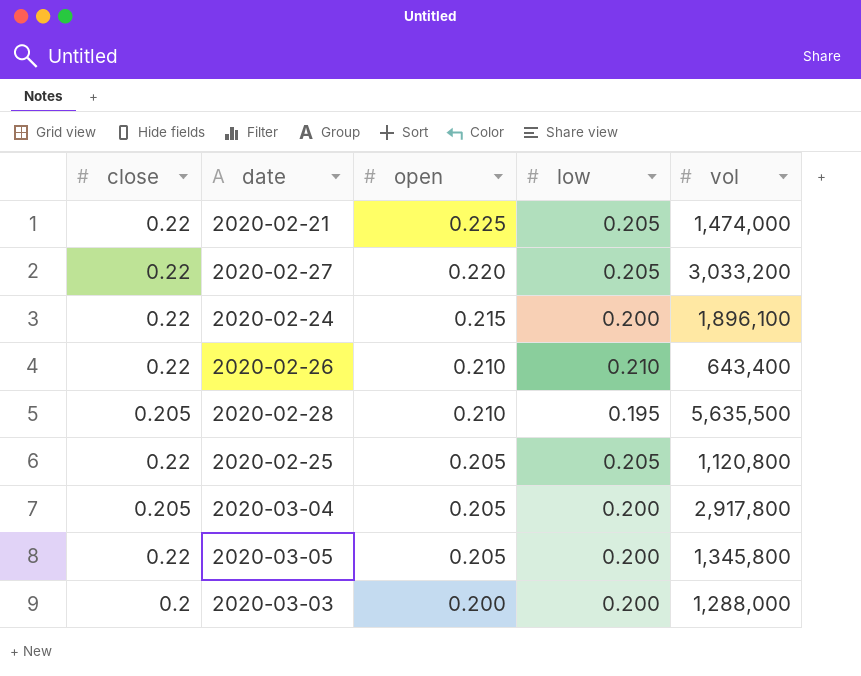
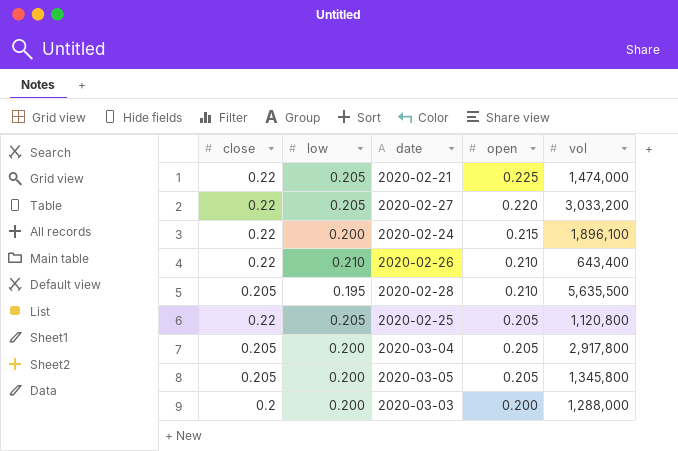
column low | position: 4 -> 2
2020-03-05 | close: 0.22 -> 0.205

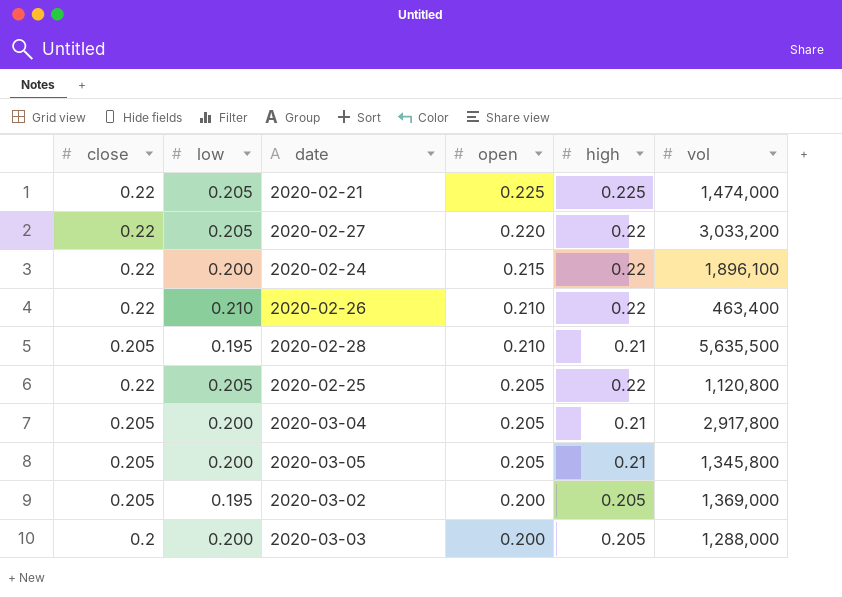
column high | position: none -> 5
2020-02-26 | vol: 643,400 -> 463,400
row 2020-03-02: none -> 0.205 | 0.195 | 0.200 | 0.205 | 1,369,000

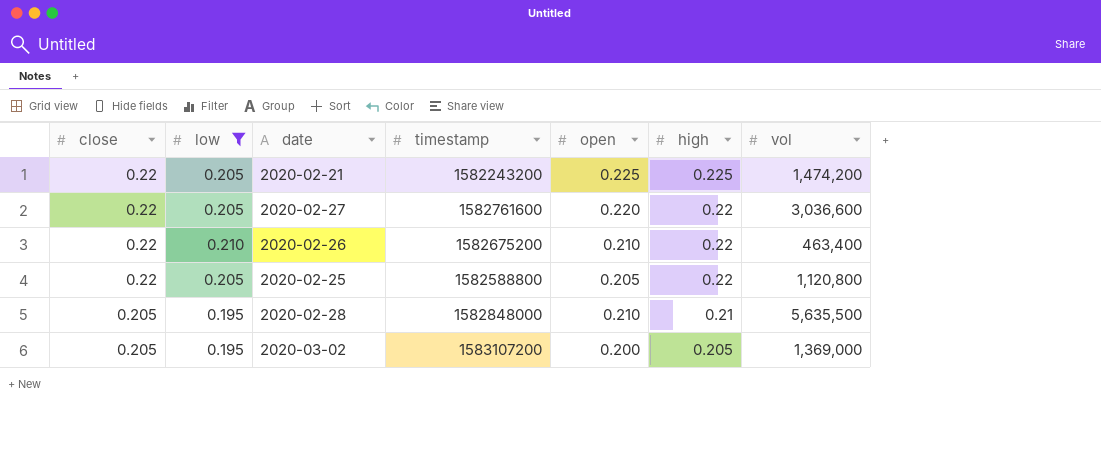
filter: none -> low != 0.200
row order: open descending -> close descending
column timestamp | position: none -> 4
2020-02-21 | vol: 1,474,000 -> 1,474,200
2020-02-27 | vol: 3,033,200 -> 3,036,600

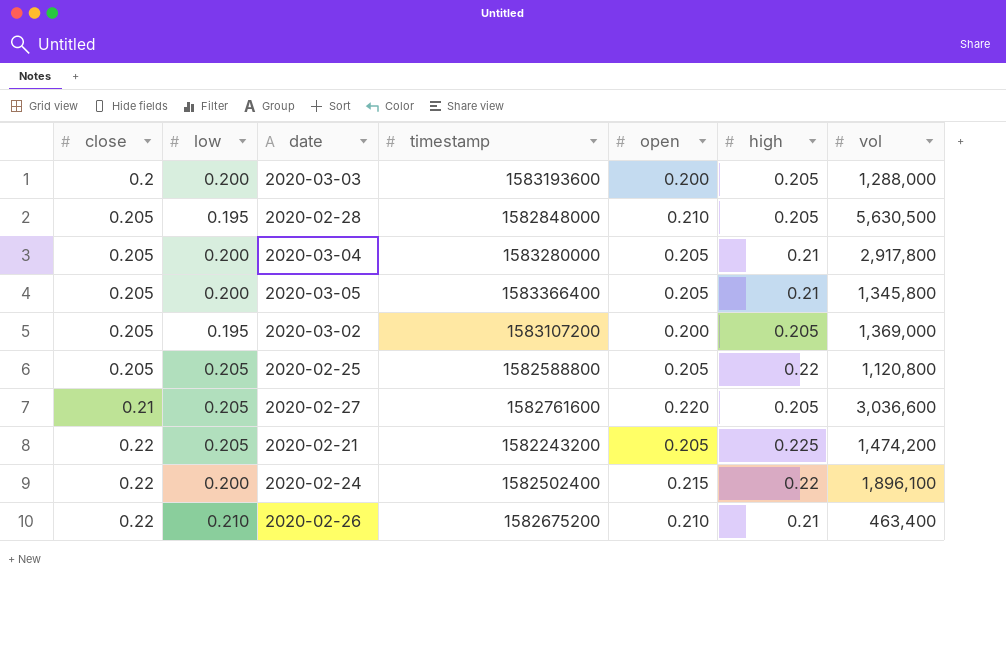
filter: low != 0.200 -> none
row order: close descending -> close ascending
2020-02-28 | high: 0.21 -> 0.205
2020-02-28 | vol: 5,635,500 -> 5,630,500
2020-02-25 | close: 0.22 -> 0.205
2020-02-27 | close: 0.22 -> 0.21
2020-02-27 | high: 0.22 -> 0.205
2020-02-21 | open: 0.225 -> 0.205
2020-02-26 | high: 0.22 -> 0.21

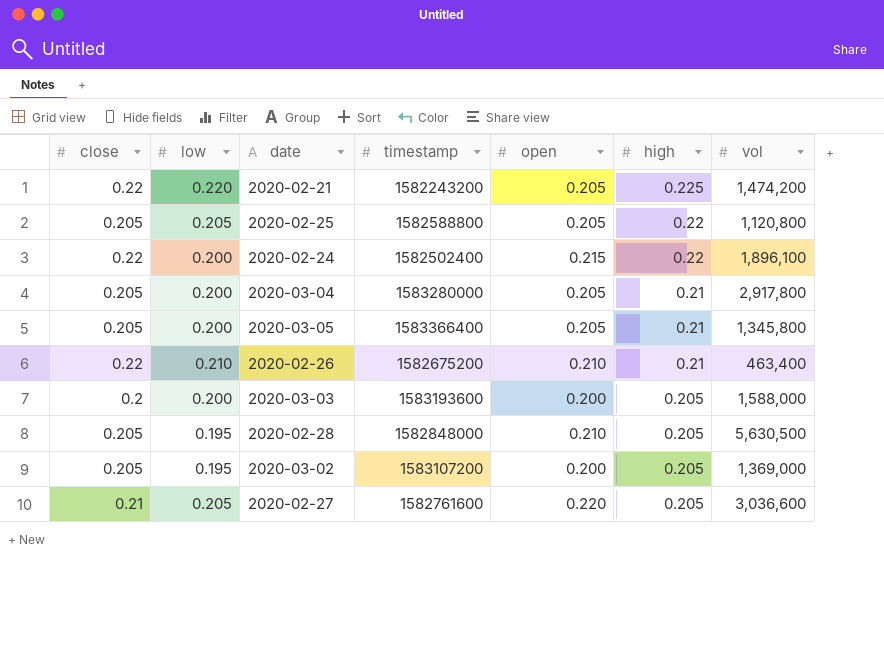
row order: close ascending -> high descending
2020-02-21 | low: 0.205 -> 0.220
2020-03-03 | vol: 1,288,000 -> 1,588,000

